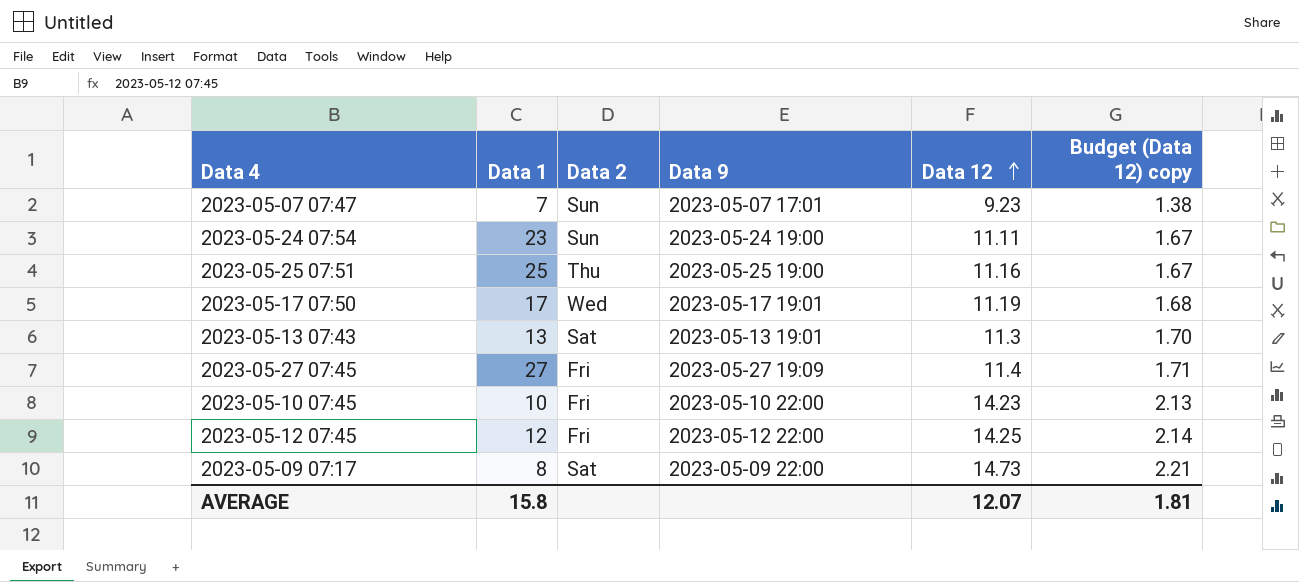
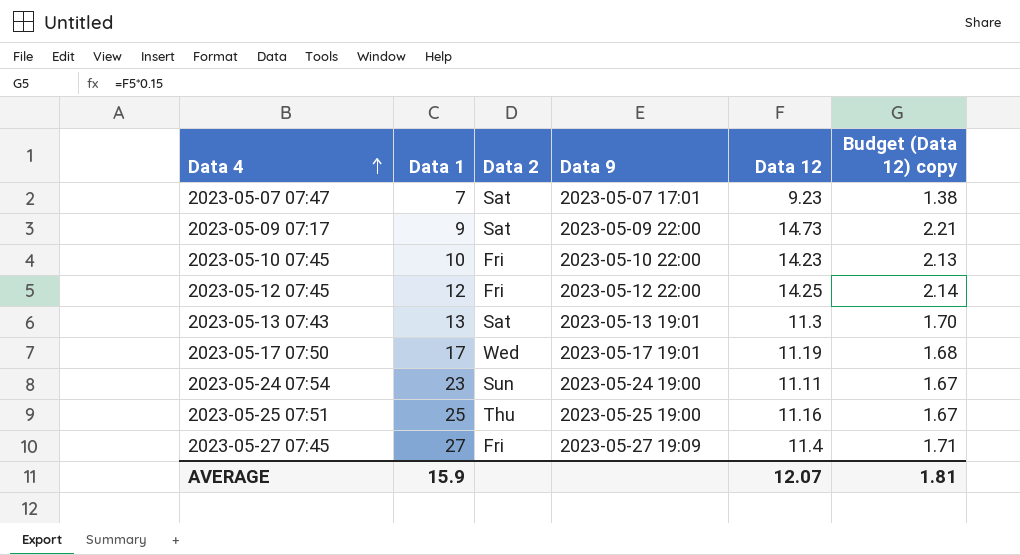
row order: Data 12 ascending -> Data 4 ascending
2023-05-07 07:47 | Data 2: Sun -> Sat
2023-05-09 07:17 | Data 1: 8 -> 9
AVERAGE | Data 1: 15.8 -> 15.9

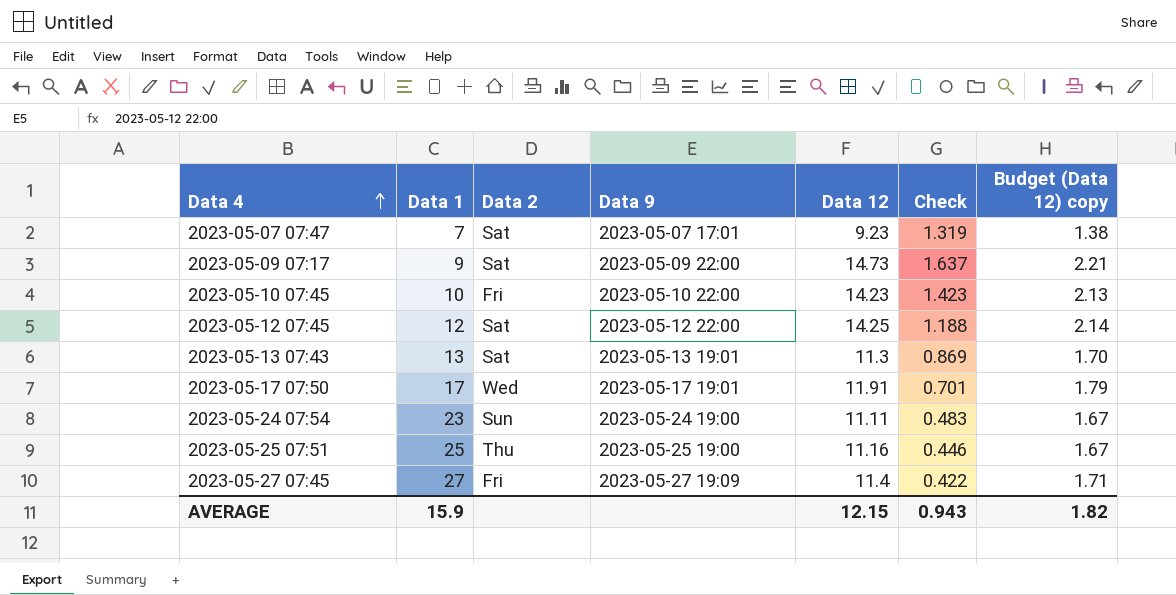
column Check | formula: none -> [Data 12] / [Data 1]
2023-05-12 07:45 | Data 2: Fri -> Sat
2023-05-17 07:50 | Data 12: 11.19 -> 11.91
2023-05-17 07:50 | Budget (Data 12) copy: 1.68 -> 1.79
AVERAGE | Data 12: 12.07 -> 12.15
AVERAGE | Budget (Data 12) copy: 1.81 -> 1.82

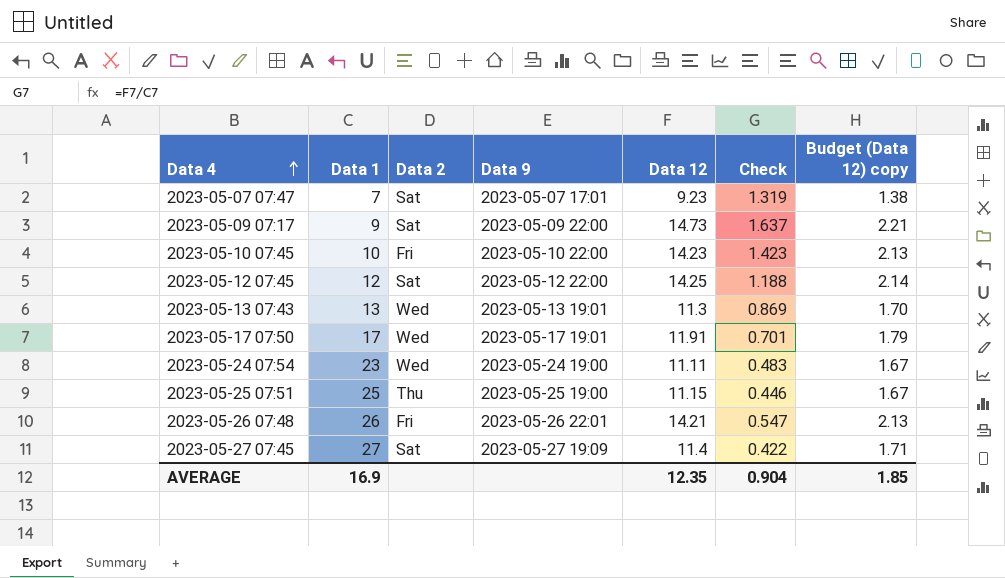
2023-05-13 07:43 | Data 2: Sat -> Wed
2023-05-24 07:54 | Data 2: Sun -> Wed
2023-05-25 07:51 | Data 12: 11.16 -> 11.15
row 2023-05-26 07:48: none -> 26 | Fri | 2023-05-26 22:01 | 14.21 | 0.547 | 2.13
2023-05-27 07:45 | Data 2: Fri -> Sat
AVERAGE | Data 1: 15.9 -> 16.9
AVERAGE | Data 12: 12.15 -> 12.35
AVERAGE | Check: 0.943 -> 0.904
AVERAGE | Budget (Data 12) copy: 1.82 -> 1.85

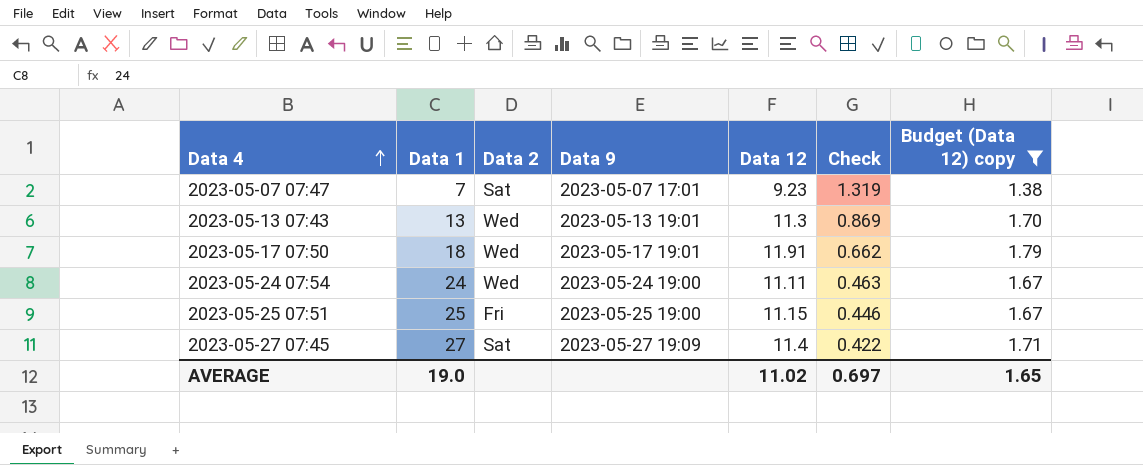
filter: none -> Budget (Data 12) copy <= 1.79
2023-05-17 07:50 | Data 1: 17 -> 18
2023-05-17 07:50 | Check: 0.701 -> 0.662
2023-05-24 07:54 | Data 1: 23 -> 24
2023-05-24 07:54 | Check: 0.483 -> 0.463
2023-05-25 07:51 | Data 2: Thu -> Fri
AVERAGE | Data 1: 16.9 -> 19.0
AVERAGE | Data 12: 12.35 -> 11.02
AVERAGE | Check: 0.904 -> 0.697
AVERAGE | Budget (Data 12) copy: 1.85 -> 1.65

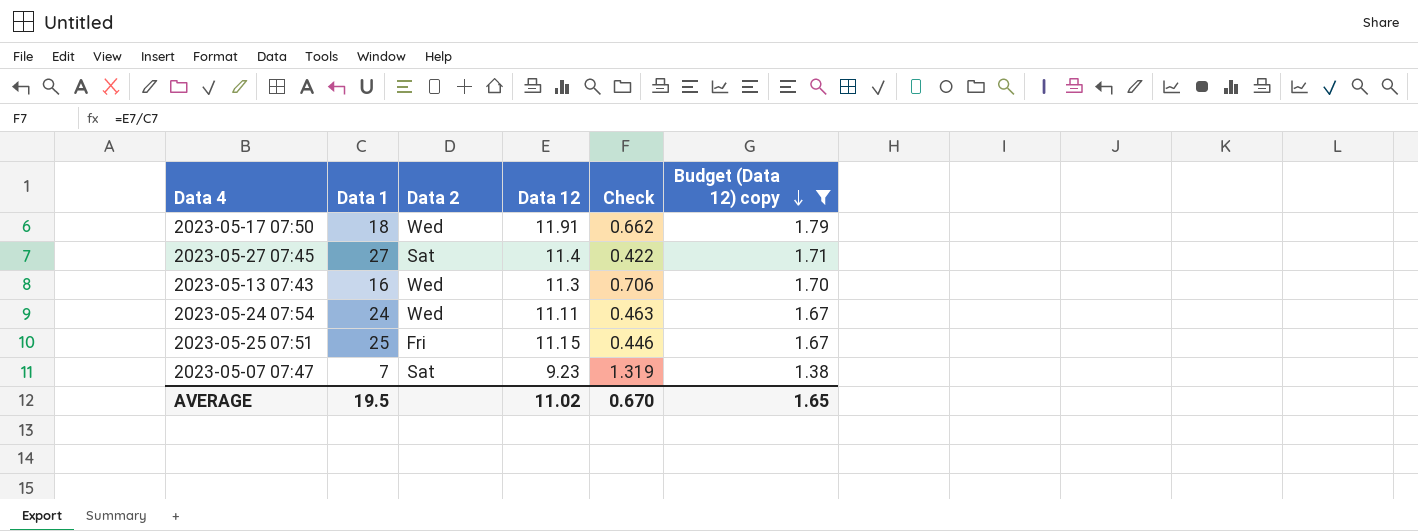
row order: Data 4 ascending -> Budget (Data 12) copy descending
column Data 9 | position: 4 -> none
2023-05-13 07:43 | Data 1: 13 -> 16
2023-05-13 07:43 | Check: 0.869 -> 0.706
AVERAGE | Data 1: 19.0 -> 19.5
AVERAGE | Check: 0.697 -> 0.670

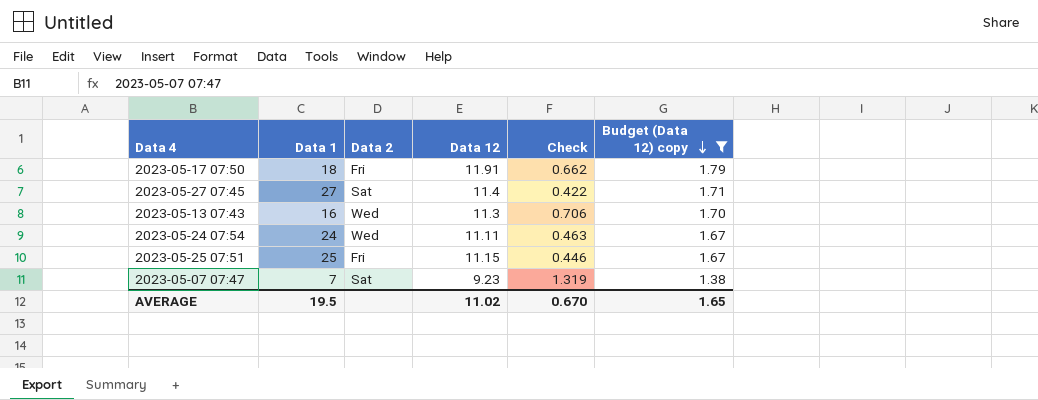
2023-05-17 07:50 | Data 2: Wed -> Fri

